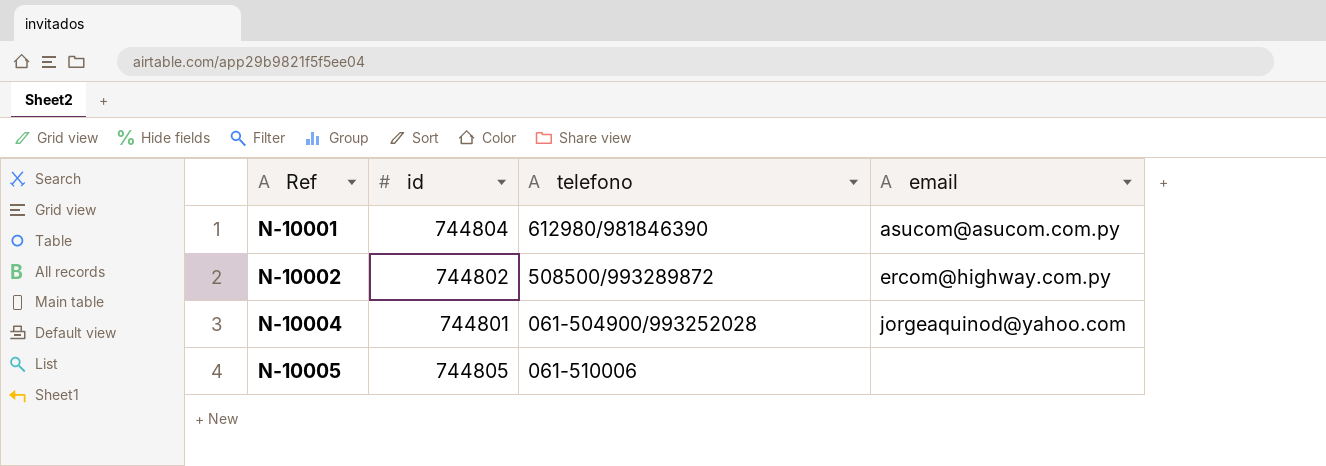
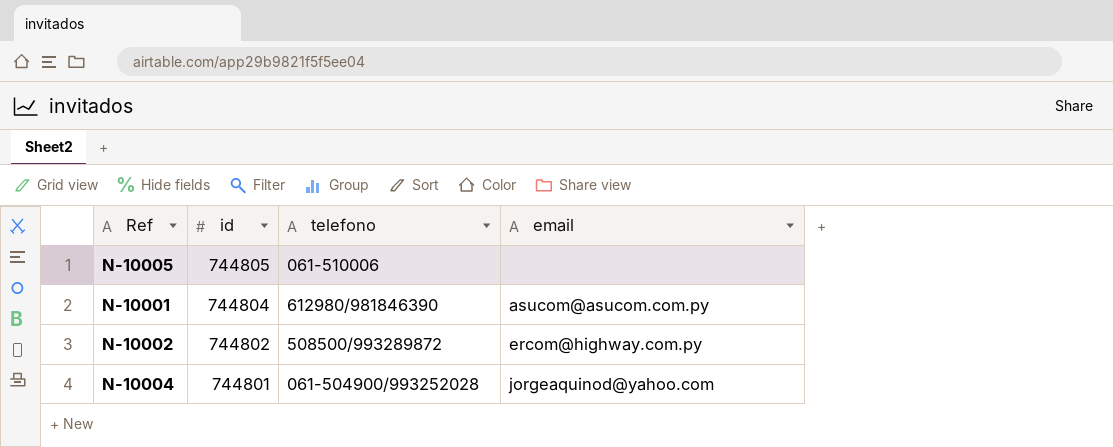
row order: Ref ascending -> id descending

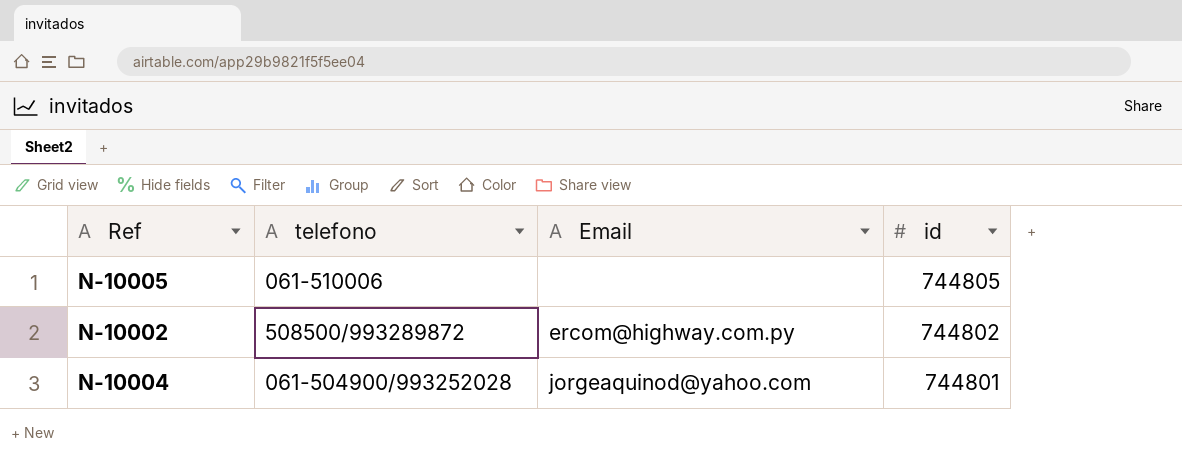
column name: email -> Email
column id | position: 2 -> 4
row N-10001: 744804 | 612980/981846390 | asucom@asucom.com.py -> none

